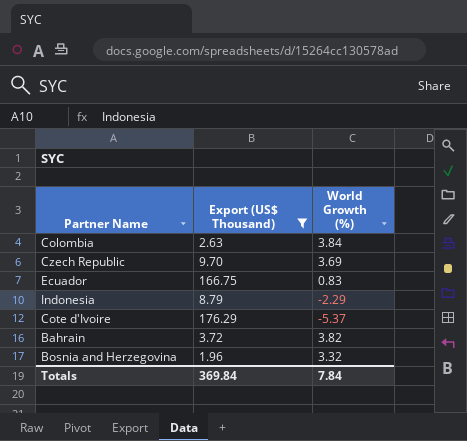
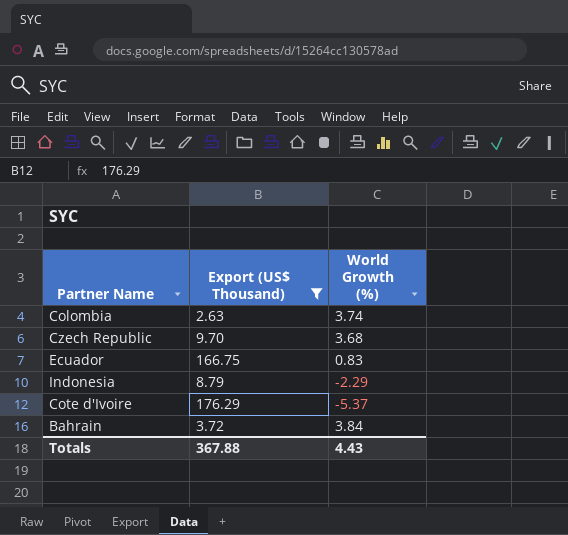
row Bosnia and Herzegovina: 1.96 | 3.32 -> none
Colombia | World Growth (%): 3.84 -> 3.74
Czech Republic | World Growth (%): 3.69 -> 3.68
Bahrain | World Growth (%): 3.82 -> 3.84
Totals | Export (US$ Thousand): 369.84 -> 367.88
Totals | World Growth (%): 7.84 -> 4.43

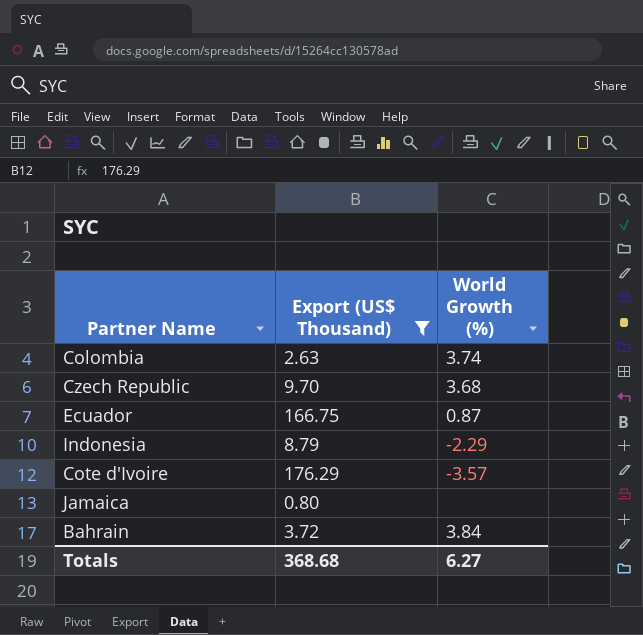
Ecuador | World Growth (%): 0.83 -> 0.87
Cote d'Ivoire | World Growth (%): -5.37 -> -3.57
row Jamaica: none -> 0.80 | none
Totals | Export (US$ Thousand): 367.88 -> 368.68
Totals | World Growth (%): 4.43 -> 6.27

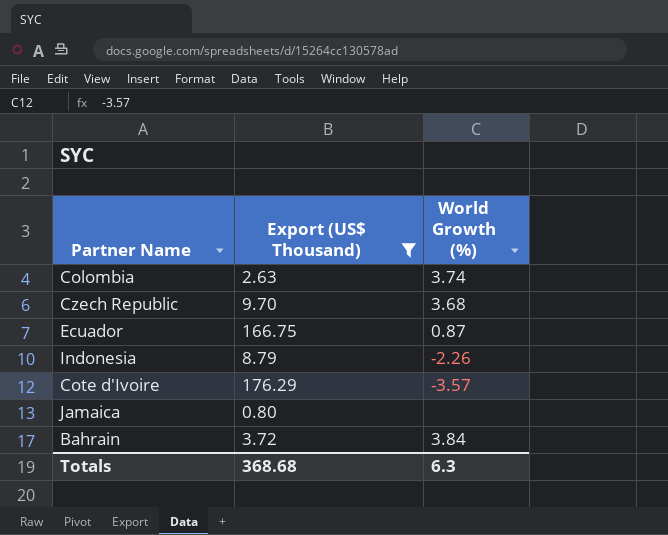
Indonesia | World Growth (%): -2.29 -> -2.26
Totals | World Growth (%): 6.27 -> 6.3

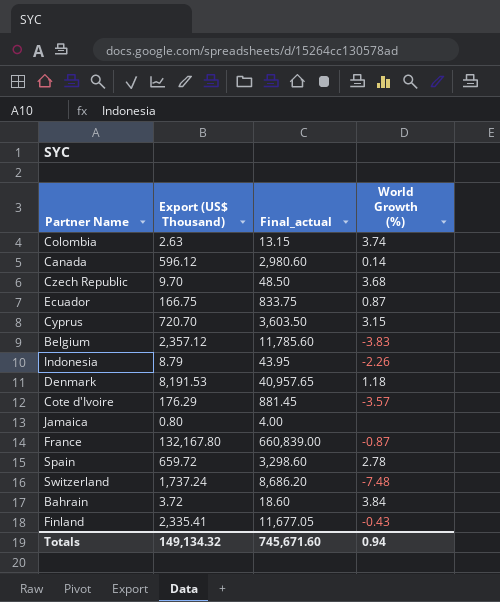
filter: Export (US$ Thousand) <= 176.29 -> none
column Final_actual | formula: none -> [Export (US$ Thousand)] * 5
Totals | Export (US$ Thousand): 368.68 -> 149,134.32
Totals | World Growth (%): 6.3 -> 0.94

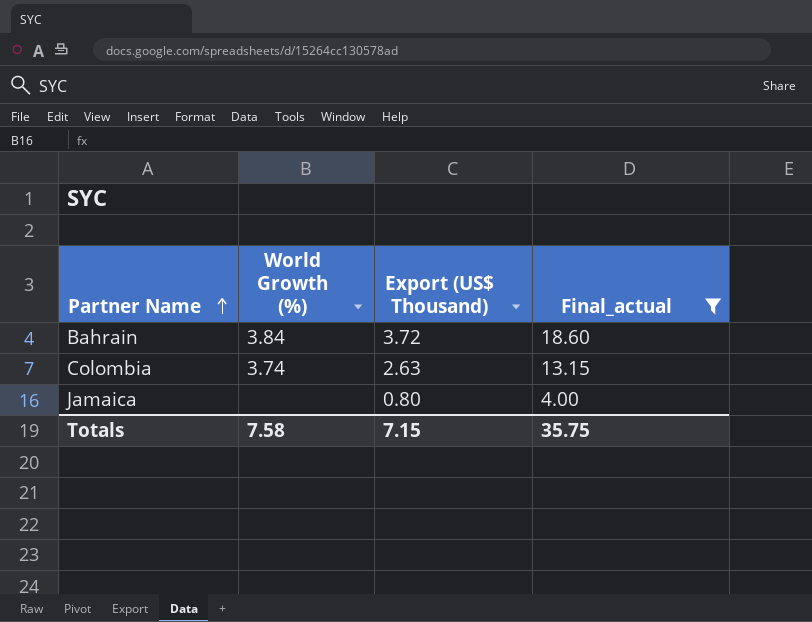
filter: none -> Final_actual <= 18.60
row order: none -> Partner Name ascending
column World Growth (%) | position: 4 -> 2
Totals | World Growth (%): 0.94 -> 7.58
Totals | Export (US$ Thousand): 149,134.32 -> 7.15
Totals | Final_actual: 745,671.60 -> 35.75

